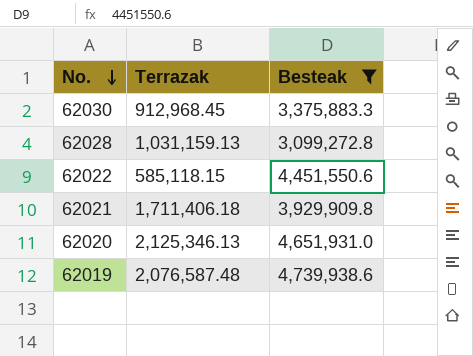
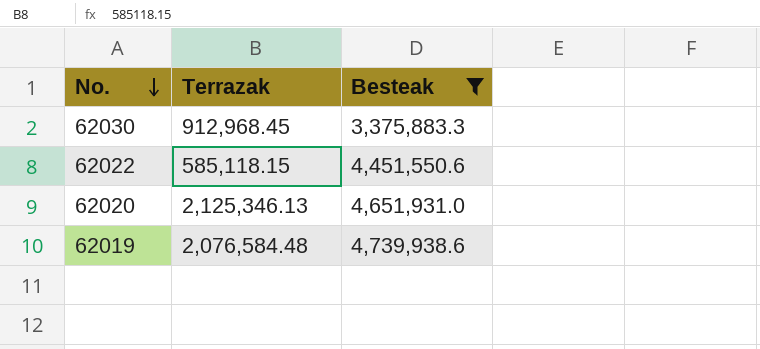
row 62028: 1,031,159.13 | 3,099,272.8 -> none
row 62021: 1,711,406.18 | 3,929,909.8 -> none
62019 | Terrazak: 2,076,587.48 -> 2,076,584.48

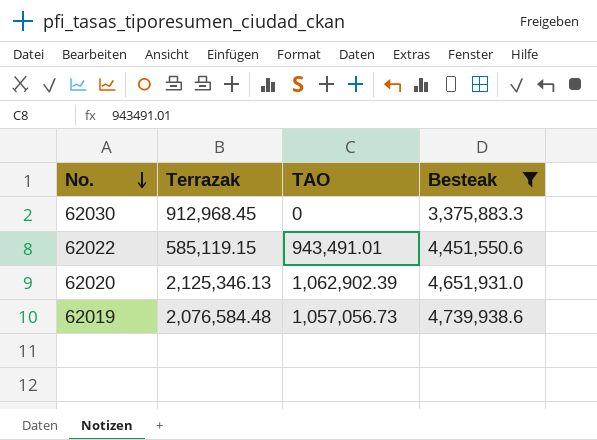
column TAO | position: none -> 3
62022 | Terrazak: 585,118.15 -> 585,119.15

